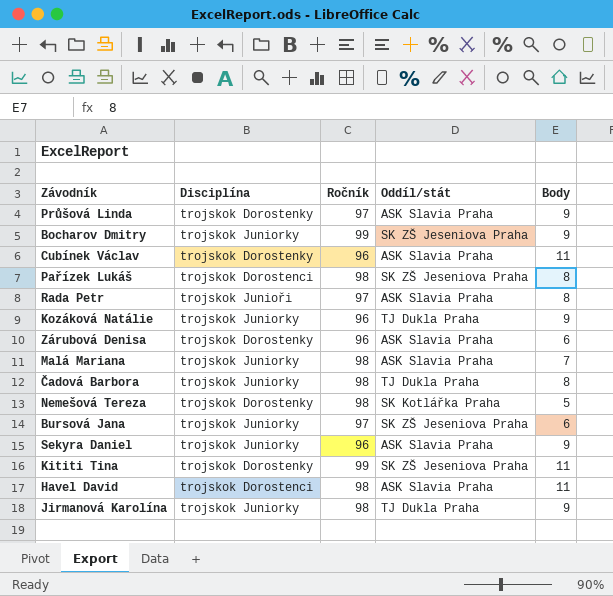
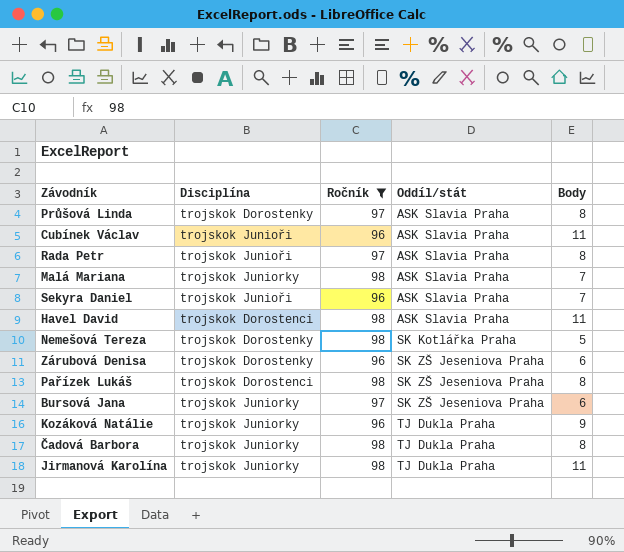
filter: none -> Ročník != 99
row order: none -> Oddíl/stát ascending
Průšová Linda | Body: 9 -> 8
Cubínek Václav | Disciplína: trojskok Dorostenky -> trojskok Junioři
Sekyra Daniel | Disciplína: trojskok Juniorky -> trojskok Junioři
Sekyra Daniel | Body: 9 -> 7
Zárubová Denisa | Oddíl/stát: ASK Slavia Praha -> SK ZŠ Jeseniova Praha
Jirmanová Karolína | Body: 9 -> 11

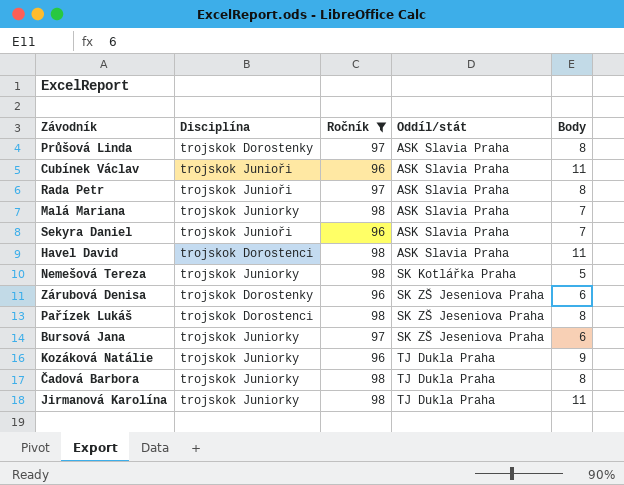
Nemešová Tereza | Disciplína: trojskok Dorostenky -> trojskok Juniorky

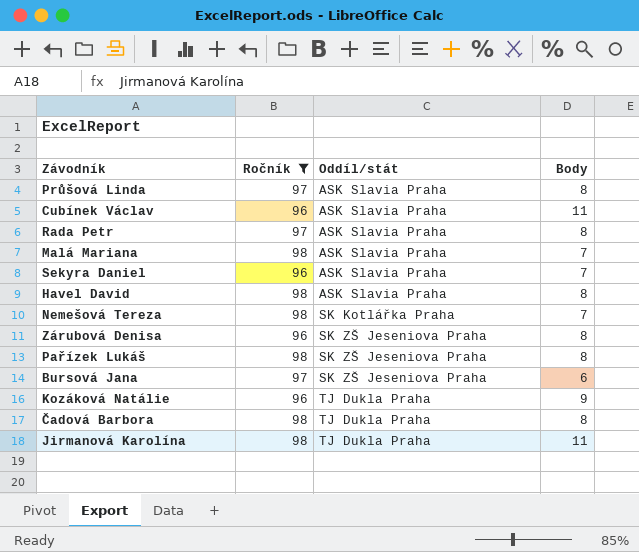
column Disciplína | position: 2 -> none
Havel David | Body: 11 -> 8
Nemešová Tereza | Body: 5 -> 7
Zárubová Denisa | Body: 6 -> 8

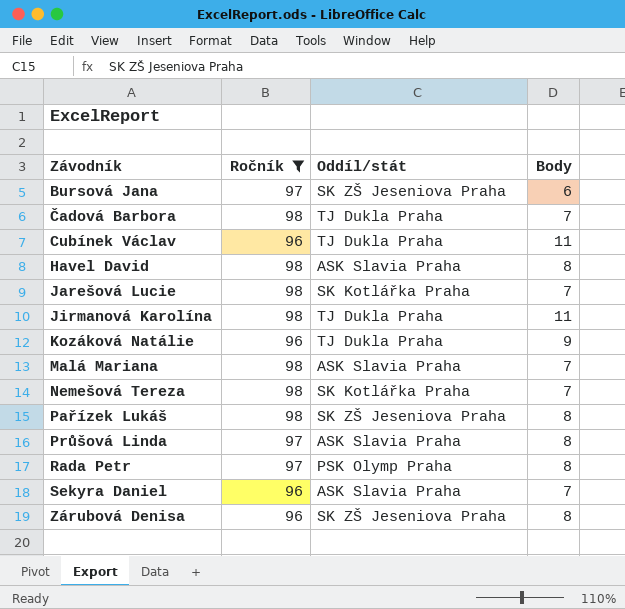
row order: Oddíl/stát ascending -> Závodník ascending
Čadová Barbora | Body: 8 -> 7
Cubínek Václav | Oddíl/stát: ASK Slavia Praha -> TJ Dukla Praha
row Jarešová Lucie: none -> 98 | SK Kotlářka Praha | 7
Rada Petr | Oddíl/stát: ASK Slavia Praha -> PSK Olymp Praha

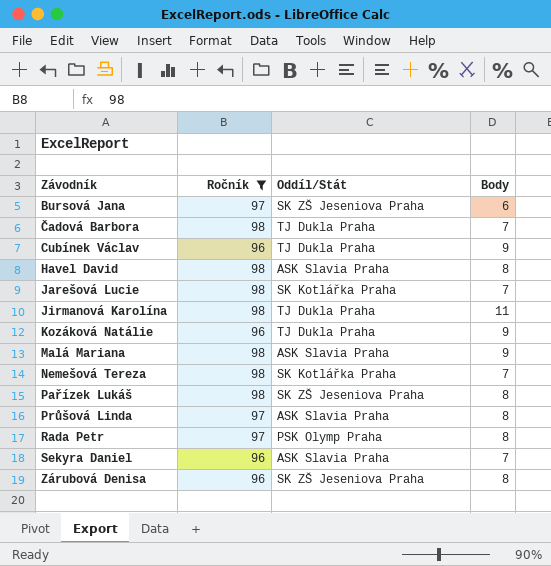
column name: Oddíl/stát -> Oddíl/Stát
Cubínek Václav | Body: 11 -> 9
Malá Mariana | Body: 7 -> 9

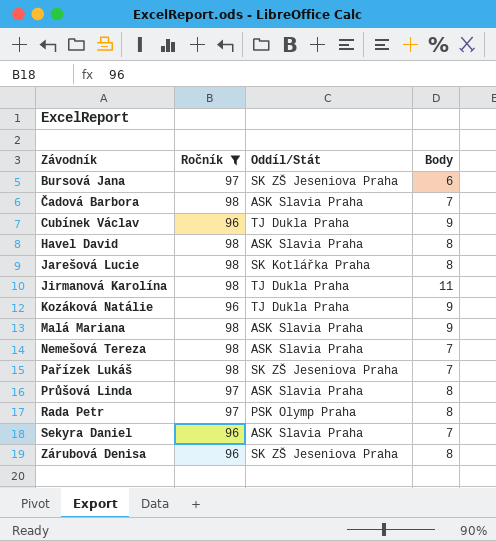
Čadová Barbora | Oddíl/Stát: TJ Dukla Praha -> ASK Slavia Praha
Jarešová Lucie | Body: 7 -> 8
Nemešová Tereza | Oddíl/Stát: SK Kotlářka Praha -> ASK Slavia Praha
Pařízek Lukáš | Body: 8 -> 7

